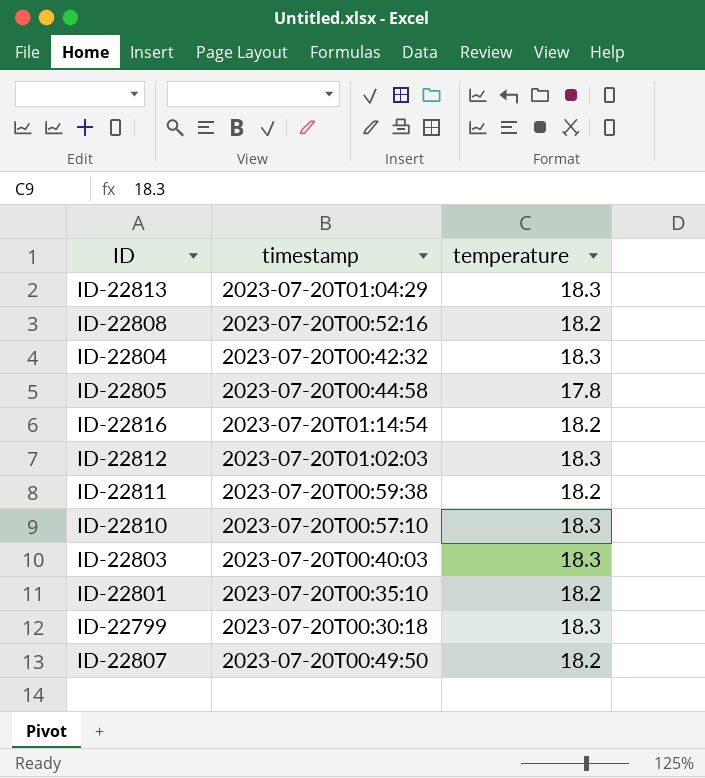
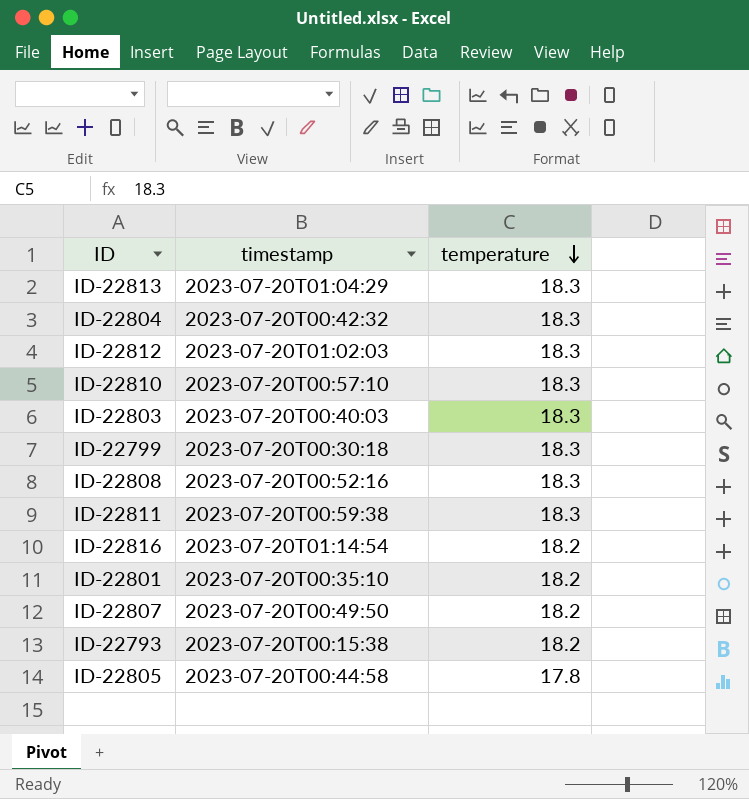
row order: none -> temperature descending
ID-22808 | temperature: 18.2 -> 18.3
ID-22811 | temperature: 18.2 -> 18.3
row ID-22793: none -> 2023-07-20T00:15:38 | 18.2

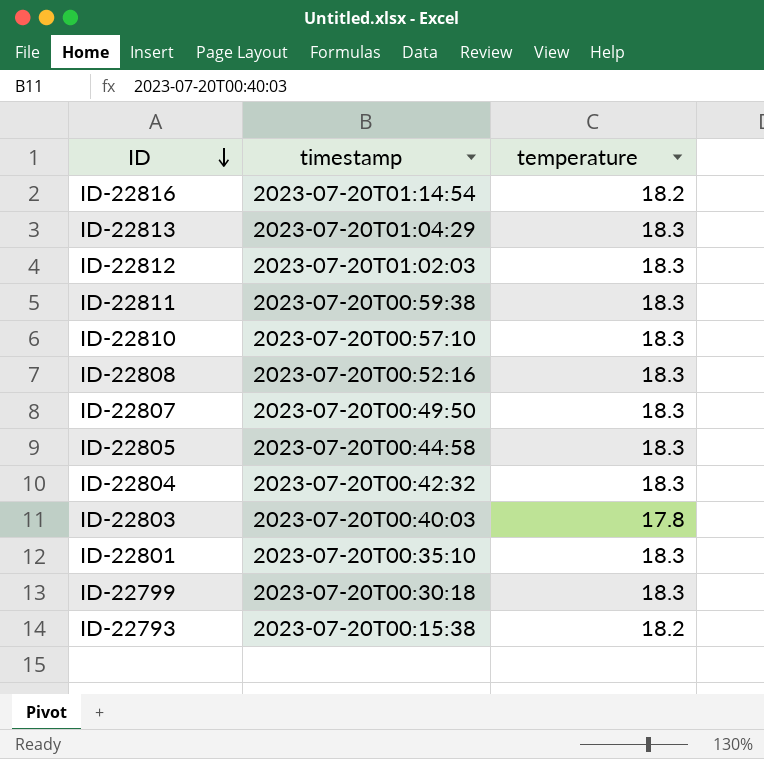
row order: temperature descending -> ID descending
ID-22807 | temperature: 18.2 -> 18.3
ID-22805 | temperature: 17.8 -> 18.3
ID-22803 | temperature: 18.3 -> 17.8
ID-22801 | temperature: 18.2 -> 18.3

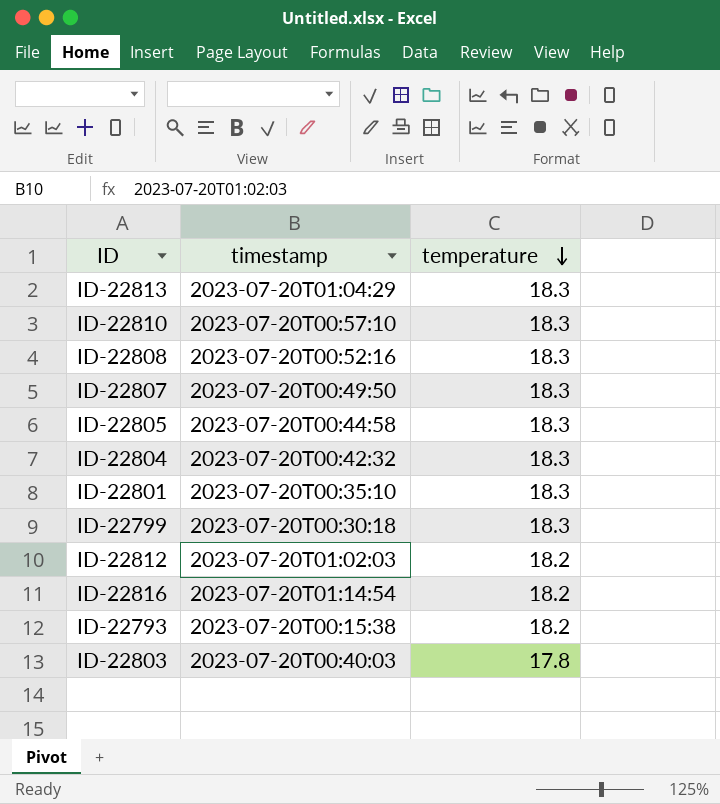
row order: ID descending -> temperature descending
row ID-22811: 2023-07-20T00:59:38 | 18.3 -> none
ID-22812 | temperature: 18.3 -> 18.2

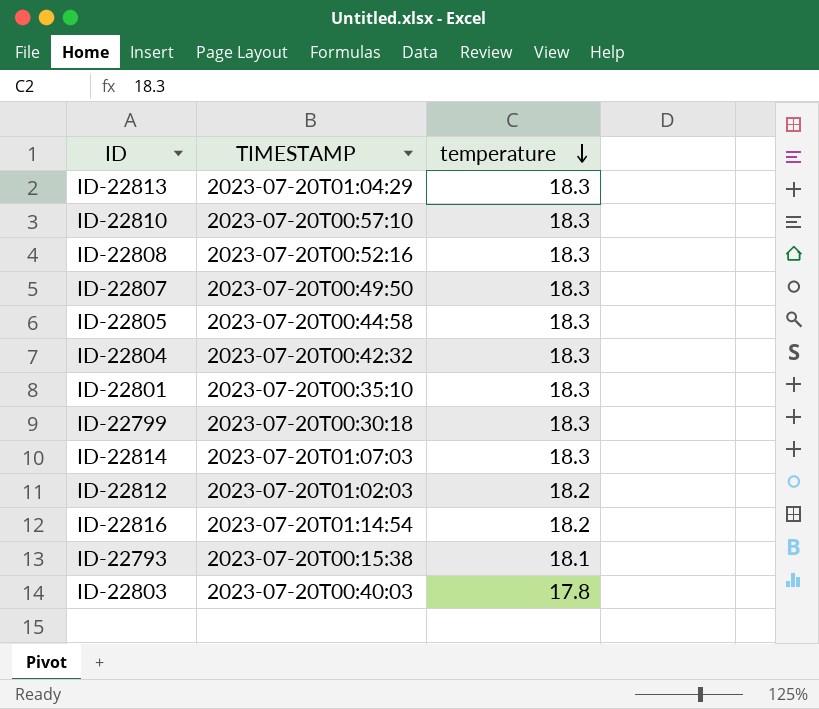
column name: timestamp -> TIMESTAMP
row ID-22814: none -> 2023-07-20T01:07:03 | 18.3
ID-22793 | temperature: 18.2 -> 18.1

